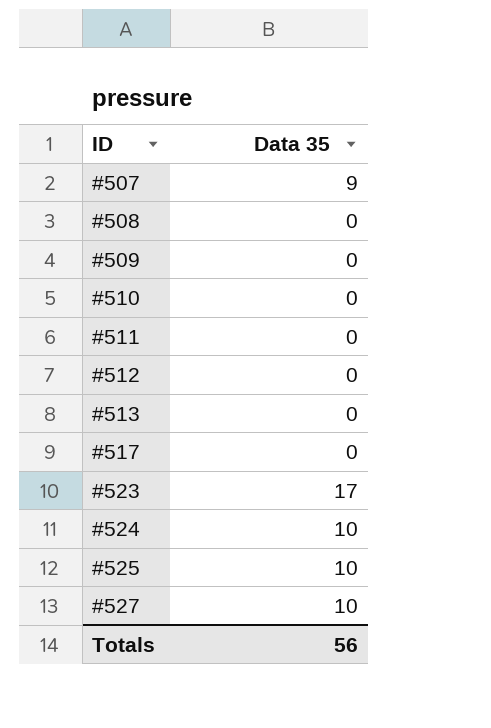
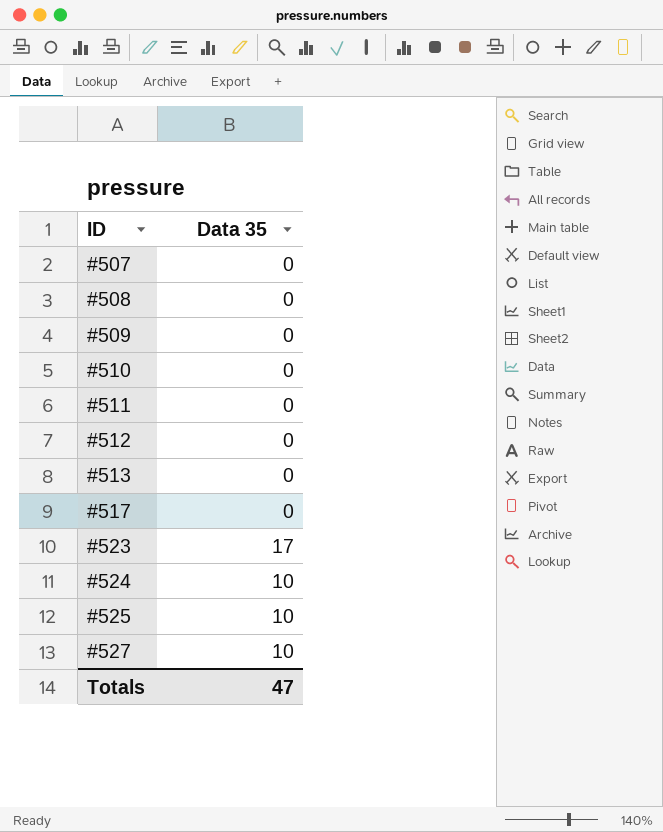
#507 | Data 35: 9 -> 0
Totals | Data 35: 56 -> 47

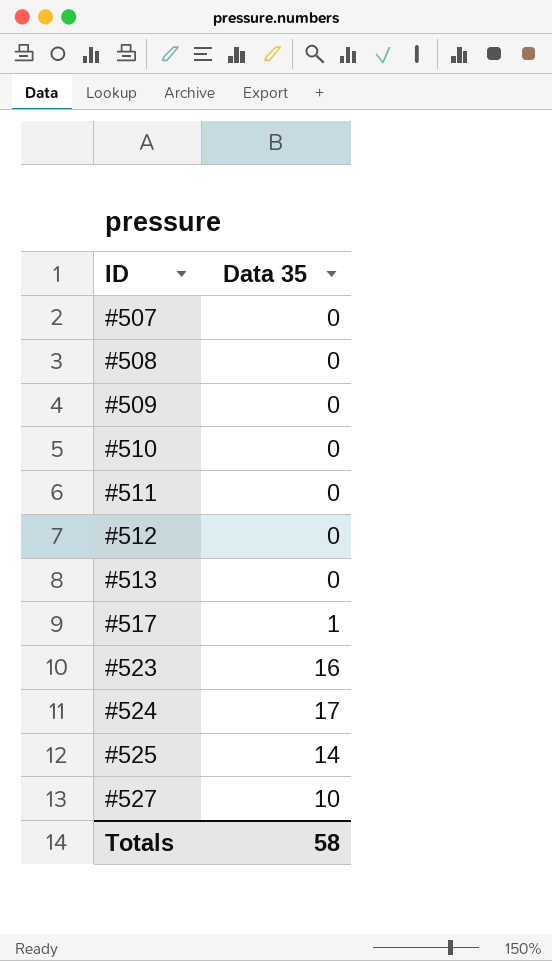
#517 | Data 35: 0 -> 1
#523 | Data 35: 17 -> 16
#524 | Data 35: 10 -> 17
#525 | Data 35: 10 -> 14
Totals | Data 35: 47 -> 58

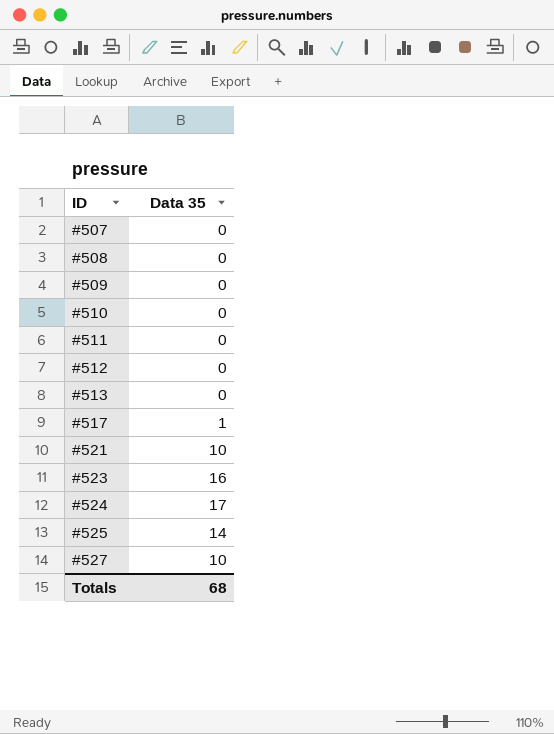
row #521: none -> 10
Totals | Data 35: 58 -> 68

